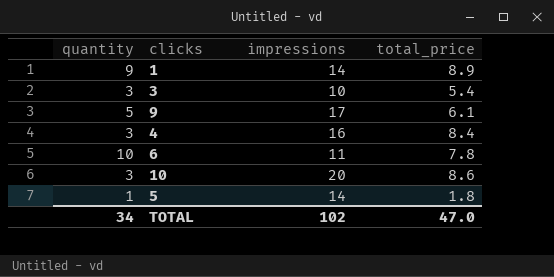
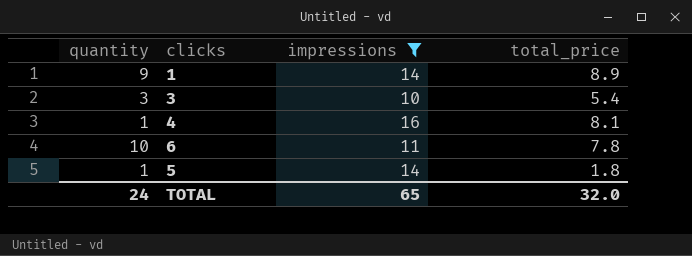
filter: none -> impressions <= 16
4 | quantity: 3 -> 1
4 | total_price: 8.4 -> 8.1
TOTAL | quantity: 34 -> 24
TOTAL | impressions: 102 -> 65
TOTAL | total_price: 47.0 -> 32.0

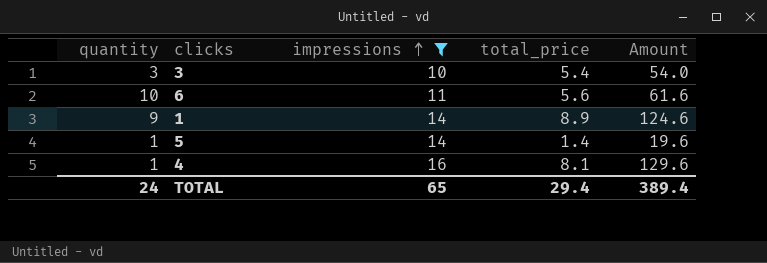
row order: none -> impressions ascending
column Amount | formula: none -> [impressions] * [total_price]
6 | total_price: 7.8 -> 5.6
5 | total_price: 1.8 -> 1.4
TOTAL | total_price: 32.0 -> 29.4

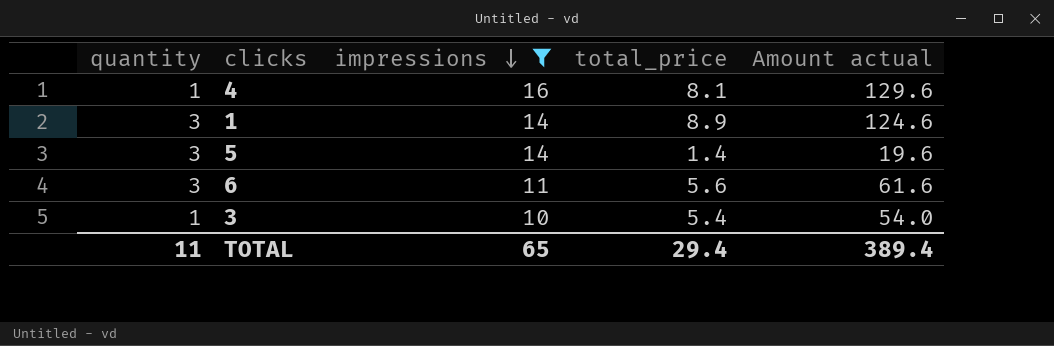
row order: impressions ascending -> impressions descending
column name: Amount -> Amount actual
1 | quantity: 9 -> 3
5 | quantity: 1 -> 3
6 | quantity: 10 -> 3
3 | quantity: 3 -> 1
TOTAL | quantity: 24 -> 11

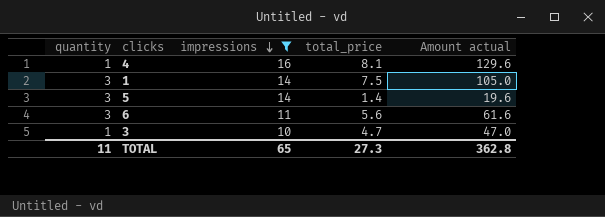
1 | total_price: 8.9 -> 7.5
1 | Amount actual: 124.6 -> 105.0
3 | total_price: 5.4 -> 4.7
3 | Amount actual: 54.0 -> 47.0
TOTAL | total_price: 29.4 -> 27.3
TOTAL | Amount actual: 389.4 -> 362.8

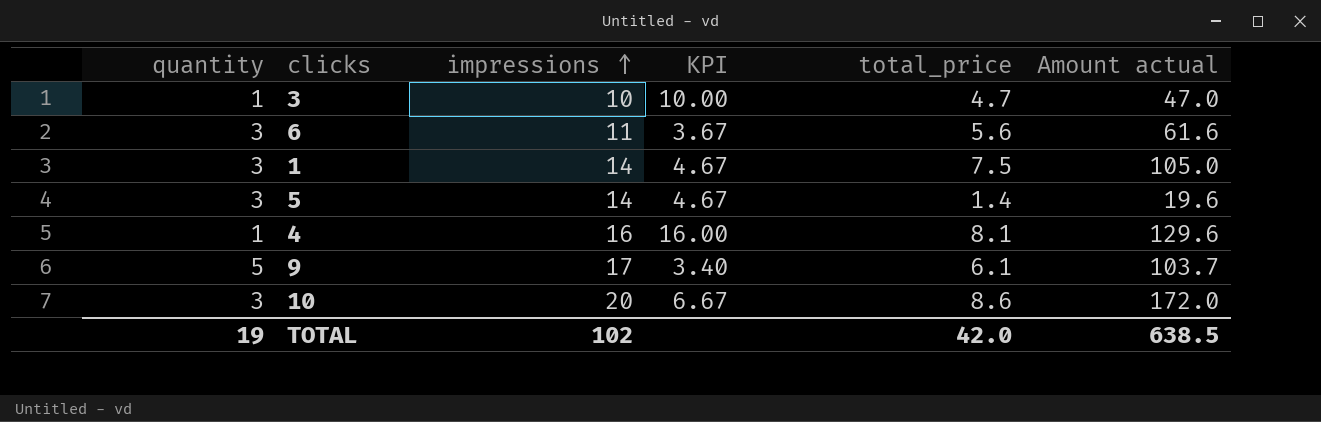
filter: impressions <= 16 -> none
row order: impressions descending -> impressions ascending
column KPI | formula: none -> [impressions] / [quantity]
TOTAL | quantity: 11 -> 19
TOTAL | impressions: 65 -> 102
TOTAL | total_price: 27.3 -> 42.0
TOTAL | Amount actual: 362.8 -> 638.5

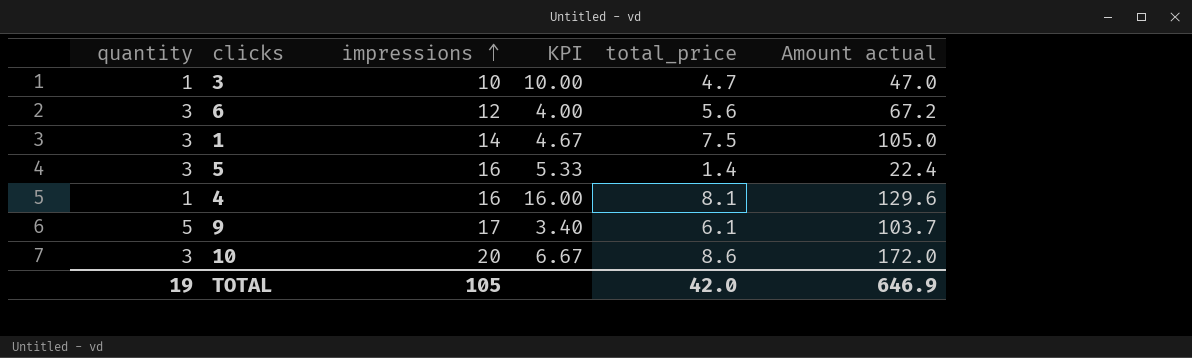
6 | impressions: 11 -> 12
6 | KPI: 3.67 -> 4.00
6 | Amount actual: 61.6 -> 67.2
5 | impressions: 14 -> 16
5 | KPI: 4.67 -> 5.33
5 | Amount actual: 19.6 -> 22.4
TOTAL | impressions: 102 -> 105
TOTAL | Amount actual: 638.5 -> 646.9

